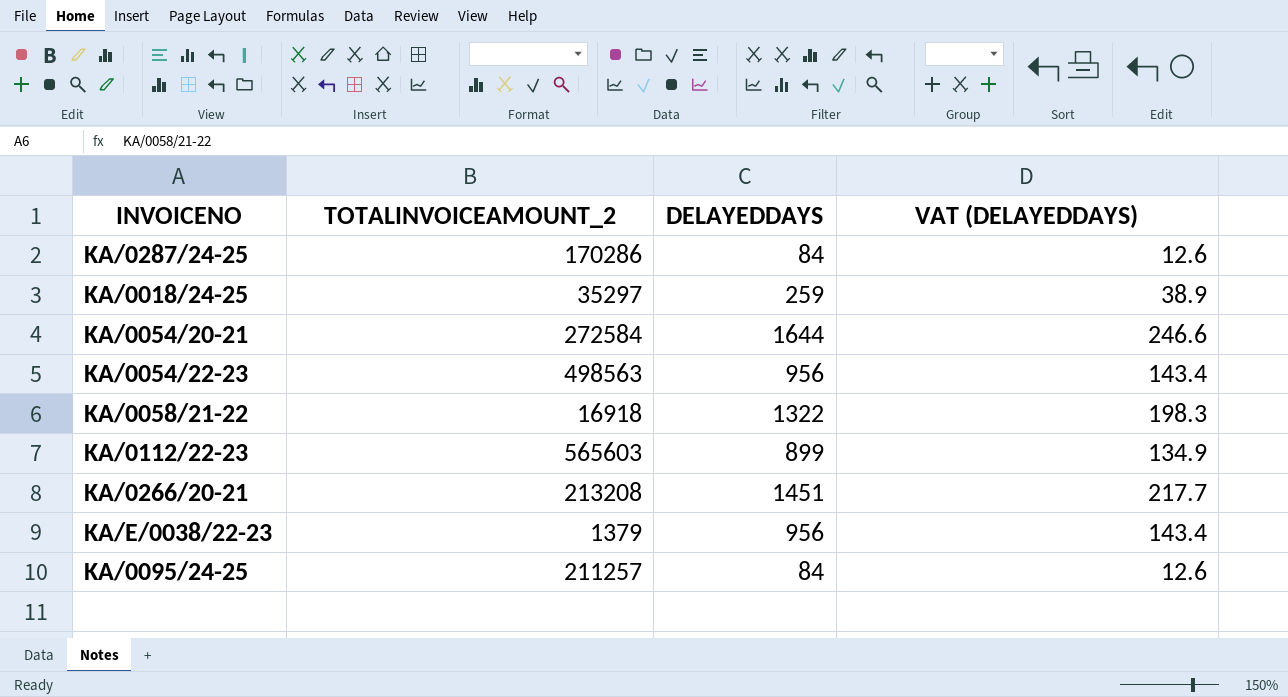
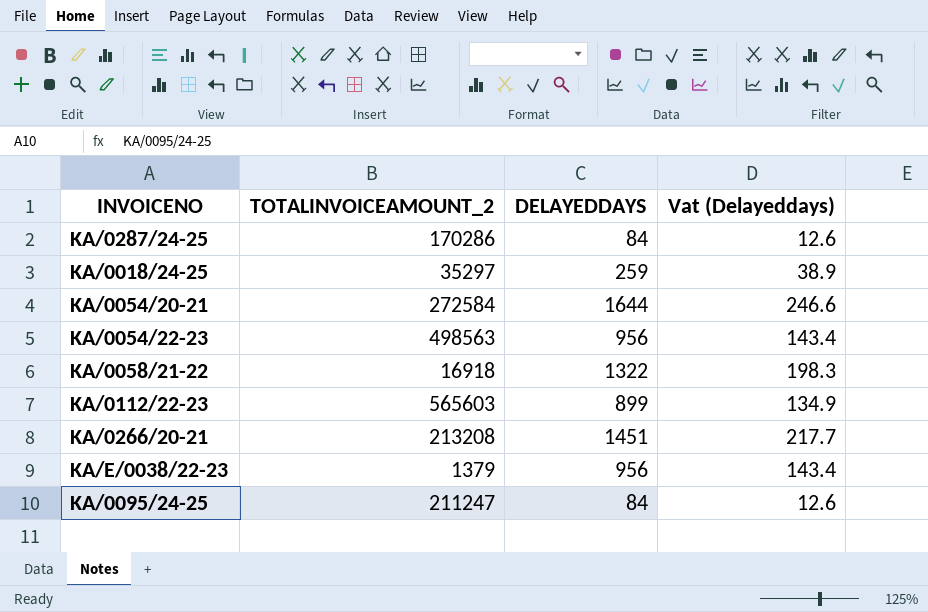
column name: VAT (DELAYEDDAYS) -> Vat (Delayeddays)
KA/0095/24-25 | TOTALINVOICEAMOUNT_2: 211257 -> 211247

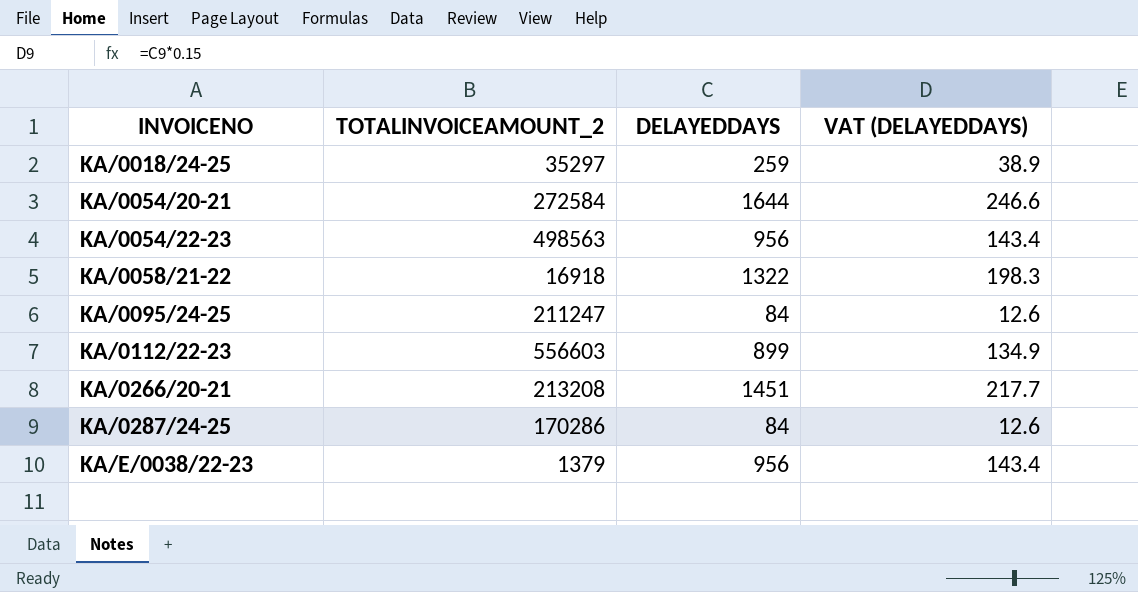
row order: none -> INVOICENO ascending
column name: Vat (Delayeddays) -> VAT (DELAYEDDAYS)
KA/0112/22-23 | TOTALINVOICEAMOUNT_2: 565603 -> 556603

